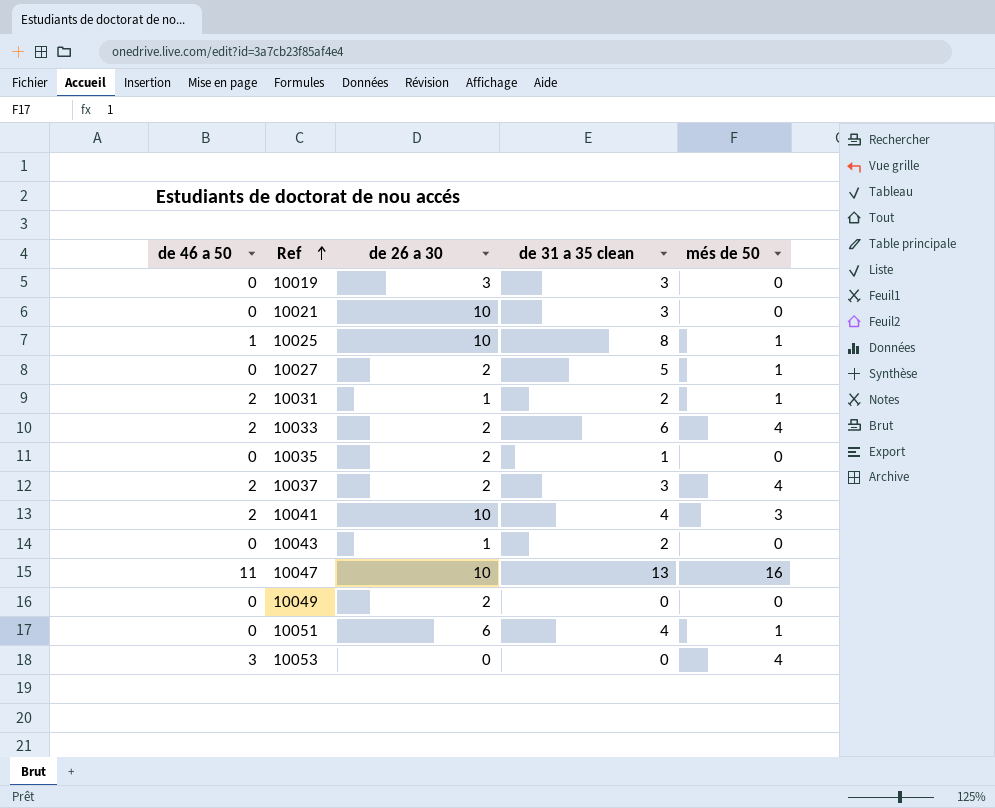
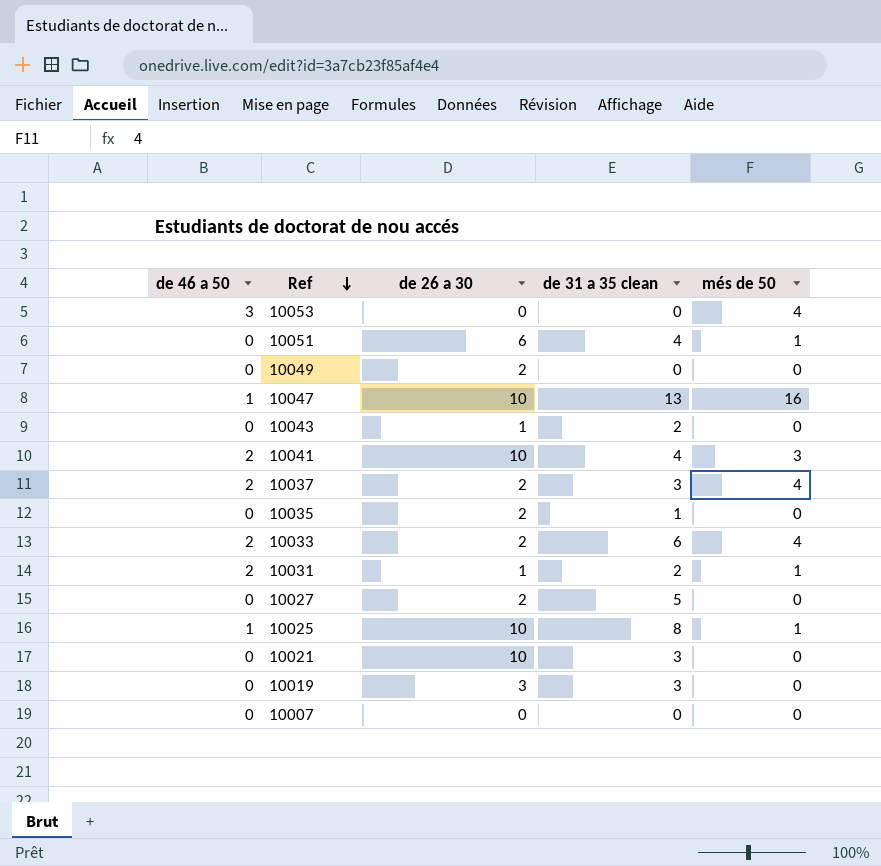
row order: Ref ascending -> Ref descending
10047 | de 46 a 50: 11 -> 1
10027 | més de 50: 1 -> 0
row 10007: none -> 0 | 0 | 0 | 0

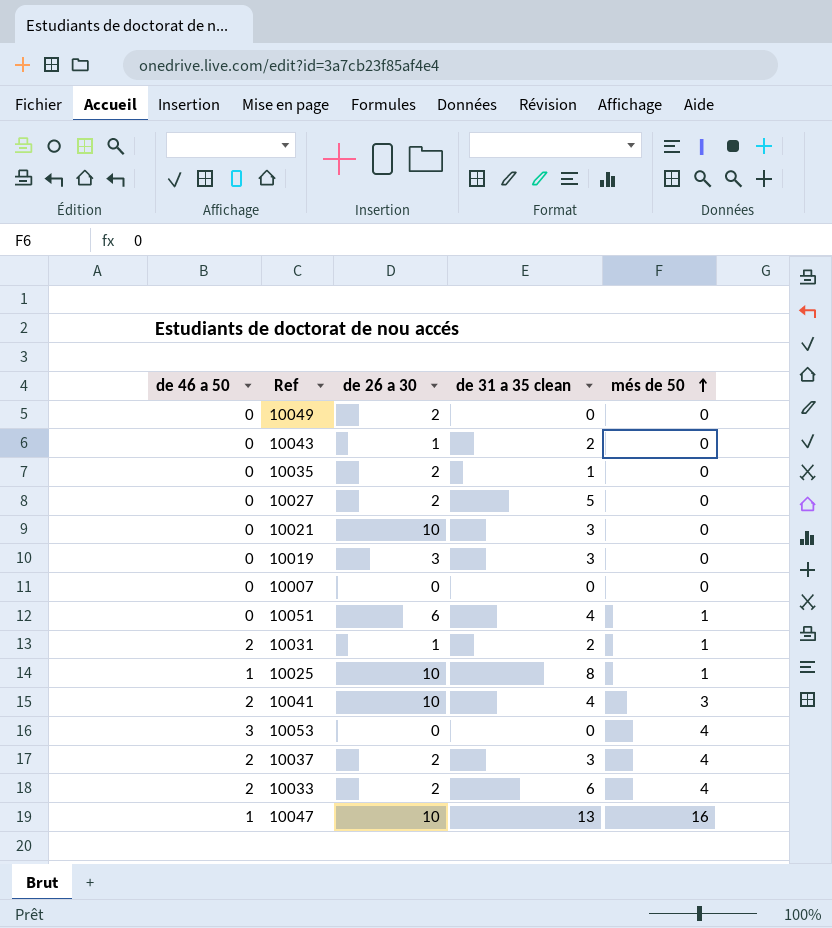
row order: Ref descending -> més de 50 ascending

